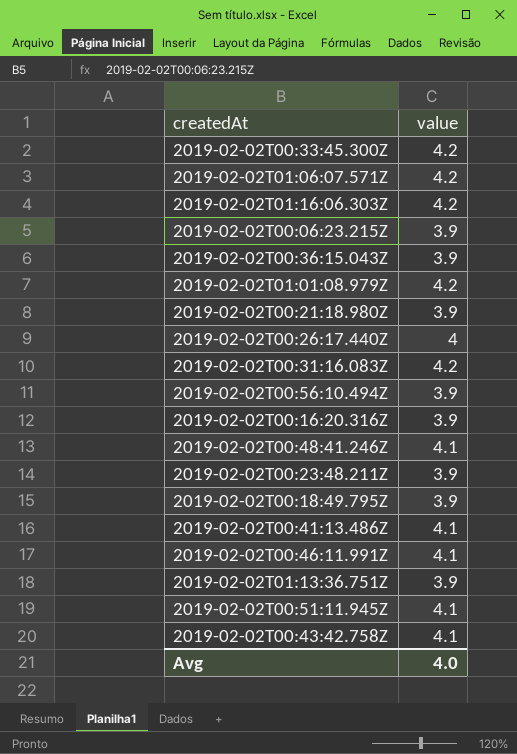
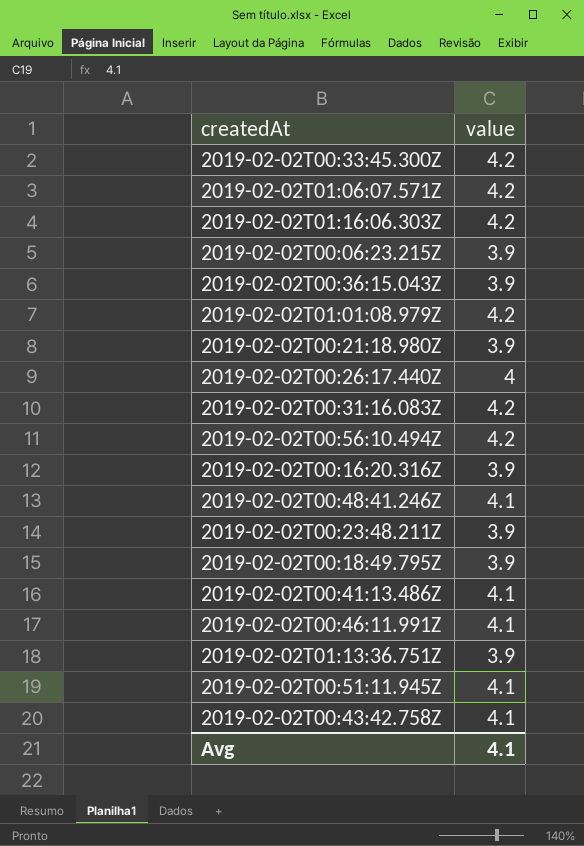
2019-02-02T00:56:10.494Z | value: 3.9 -> 4.2
Avg | value: 4.0 -> 4.1

